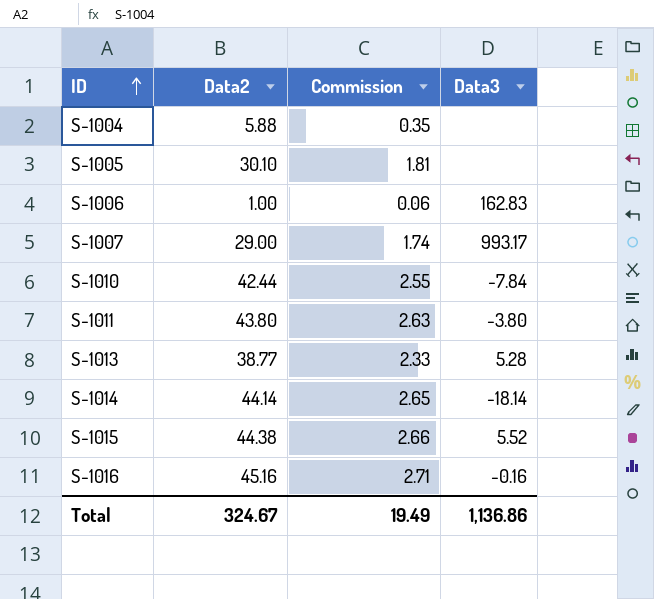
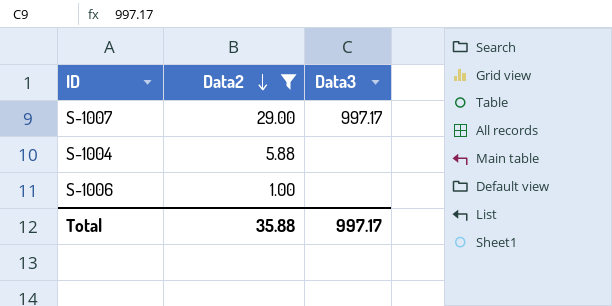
filter: none -> Data2 <= 29.00
row order: ID ascending -> Data2 descending
column Commission | formula: [Data2] * 0.06 -> none
S-1007 | Data3: 993.17 -> 997.17
S-1006 | Data3: 162.83 -> none
Total | Data2: 324.67 -> 35.88
Total | Data3: 1,136.86 -> 997.17

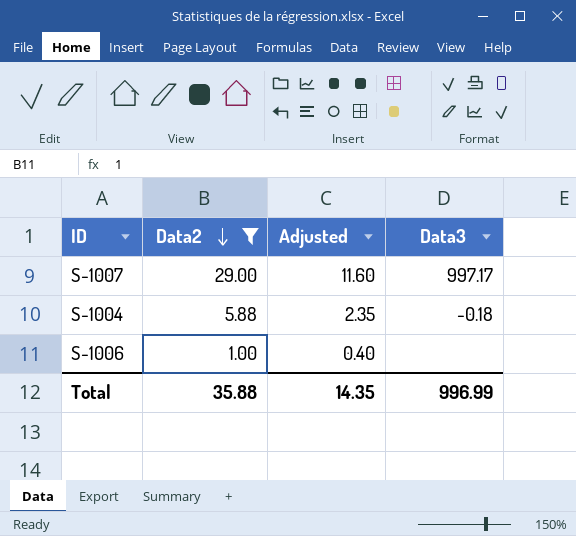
column Adjusted | formula: none -> [Data2] * 0.4
S-1004 | Data3: none -> -0.18
Total | Data3: 997.17 -> 996.99

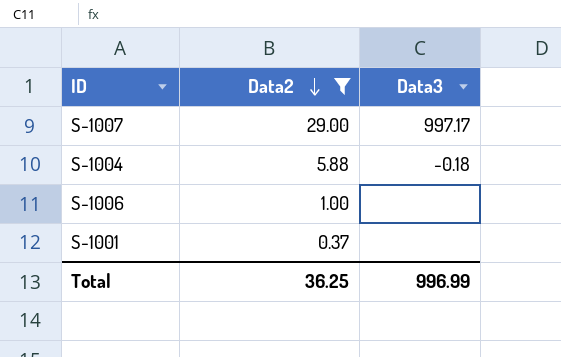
column Adjusted | formula: [Data2] * 0.4 -> none
row S-1001: none -> 0.37 | none
Total | Data2: 35.88 -> 36.25

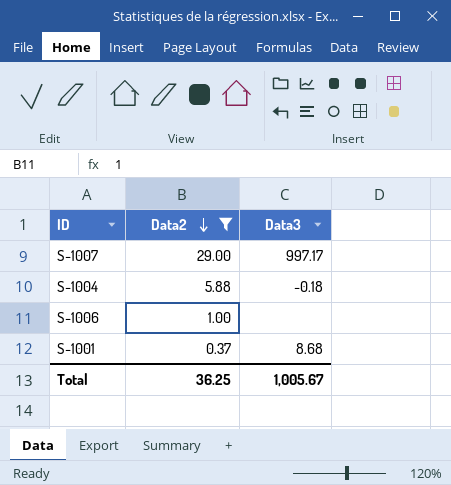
S-1001 | Data3: none -> 8.68
Total | Data3: 996.99 -> 1,005.67

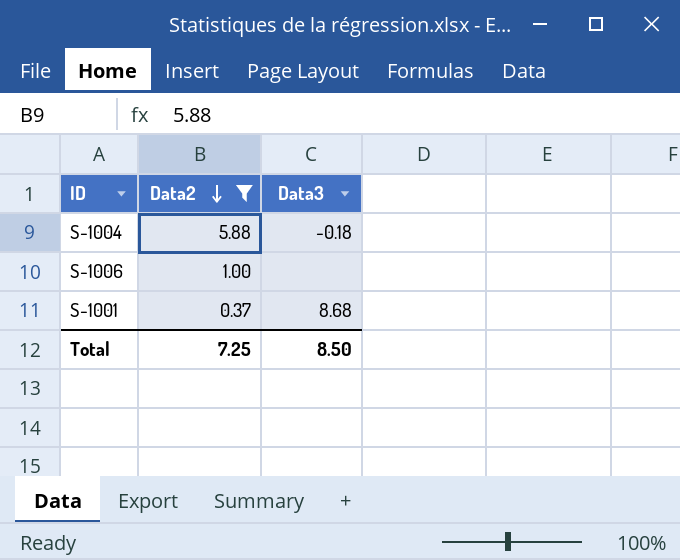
row S-1007: 29.00 | 997.17 -> none
Total | Data2: 36.25 -> 7.25
Total | Data3: 1,005.67 -> 8.50

